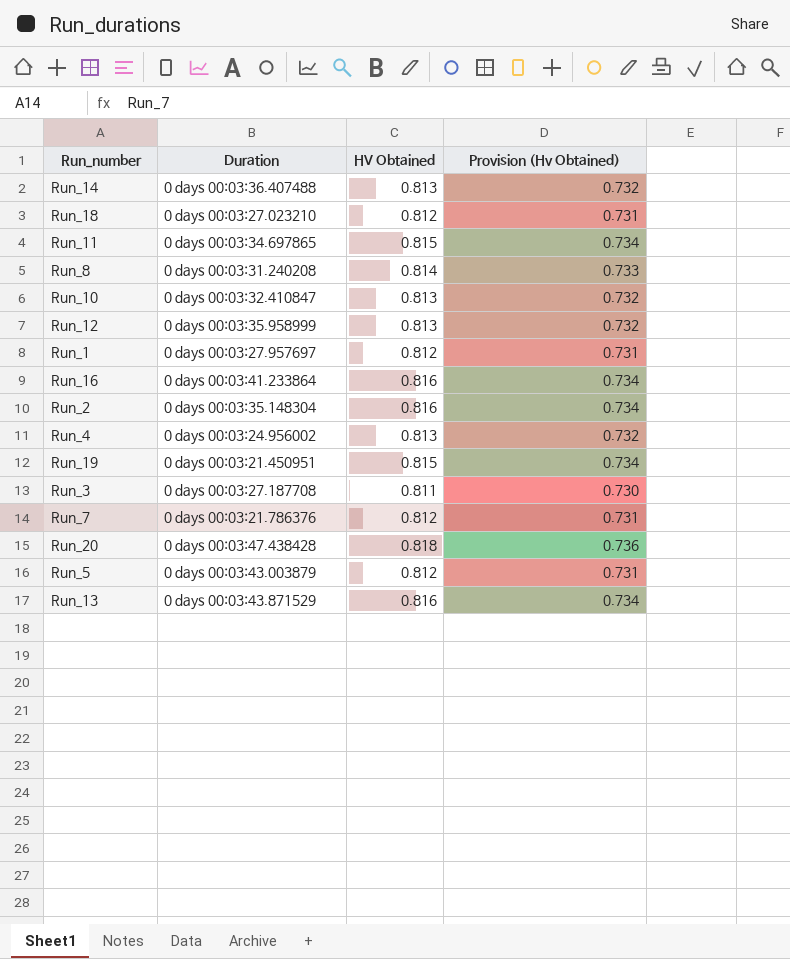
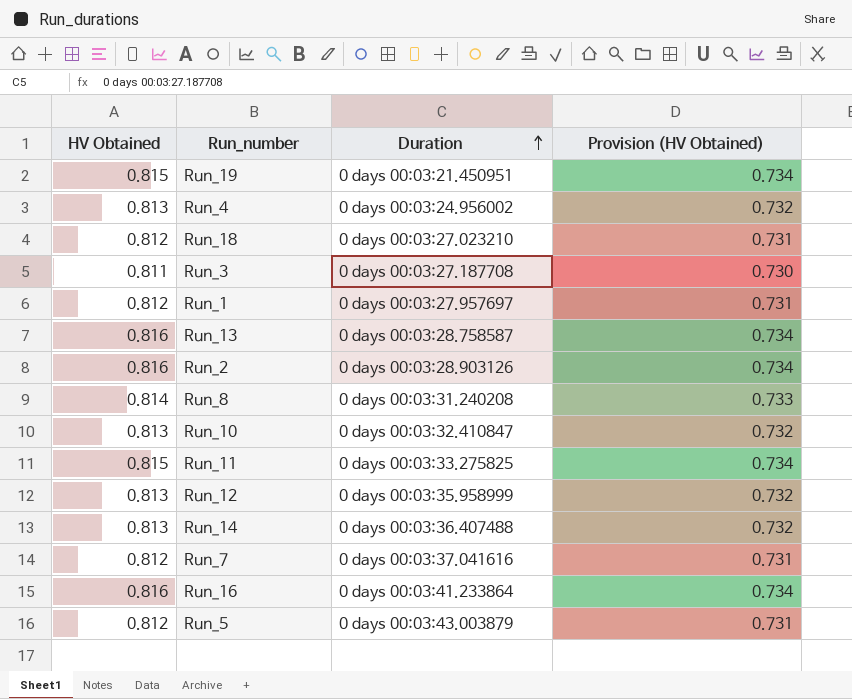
row order: none -> Duration ascending
column HV Obtained | position: 3 -> 1
column name: Provision (Hv Obtained) -> Provision (HV Obtained)
row Run_20: 0 days 00:03:47.438428 | 0.818 | 0.736 -> none
Run_13 | Duration: 0 days 00:03:43.871529 -> 0 days 00:03:28.758587
Run_2 | Duration: 0 days 00:03:35.148304 -> 0 days 00:03:28.903126
Run_11 | Duration: 0 days 00:03:34.697865 -> 0 days 00:03:33.275825
Run_7 | Duration: 0 days 00:03:21.786376 -> 0 days 00:03:37.041616

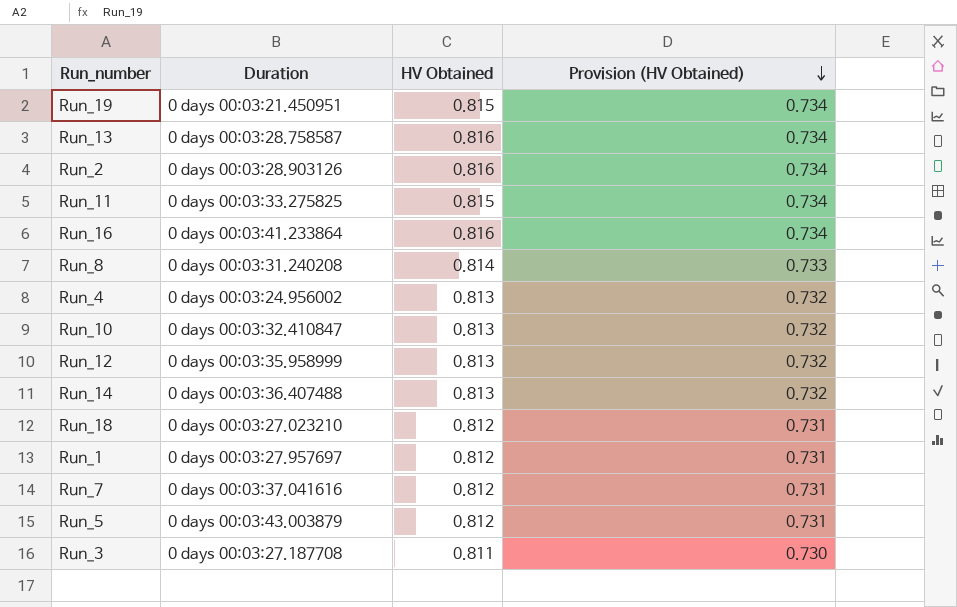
row order: Duration ascending -> Provision (HV Obtained) descending
column HV Obtained | position: 1 -> 3

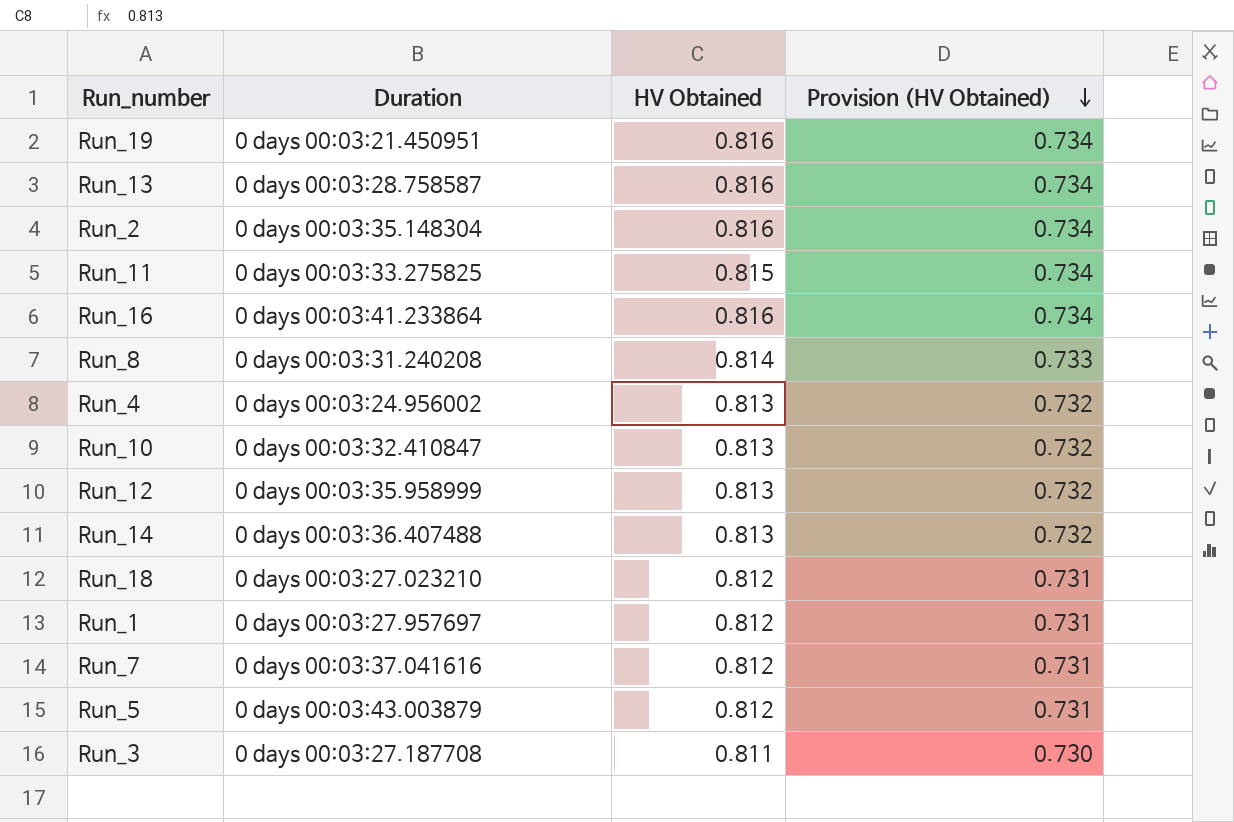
Run_19 | HV Obtained: 0.815 -> 0.816
Run_2 | Duration: 0 days 00:03:28.903126 -> 0 days 00:03:35.148304

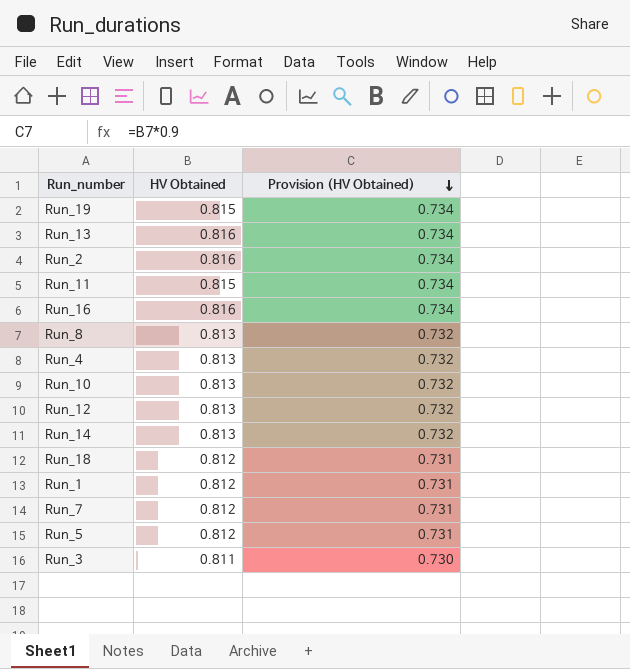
column Duration | position: 2 -> none
Run_19 | HV Obtained: 0.816 -> 0.815
Run_8 | HV Obtained: 0.814 -> 0.813
Run_8 | Provision (HV Obtained): 0.733 -> 0.732

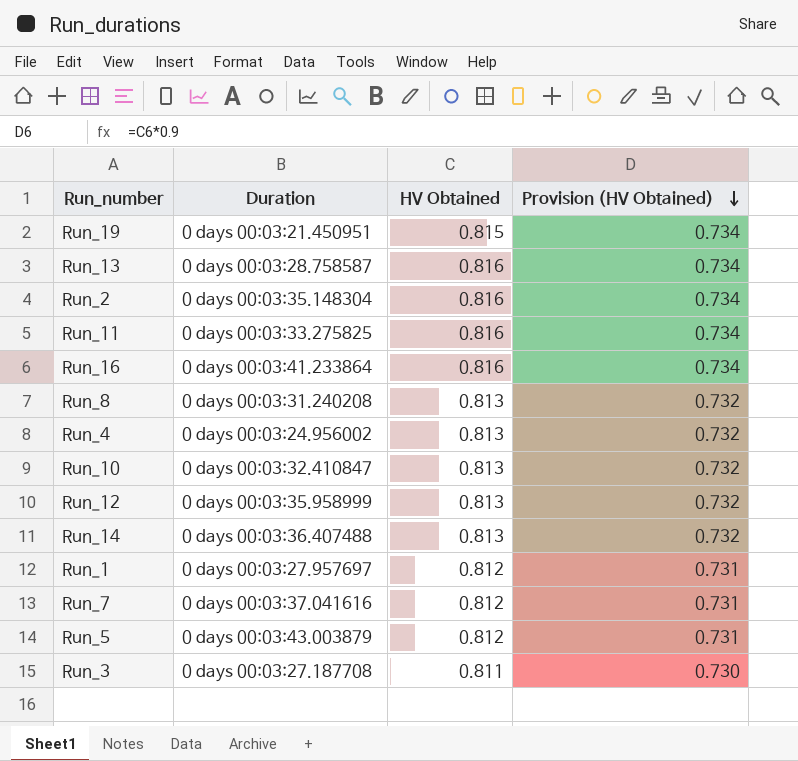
column Duration | position: none -> 2
row Run_18: 0.812 | 0.731 -> none
Run_11 | HV Obtained: 0.815 -> 0.816

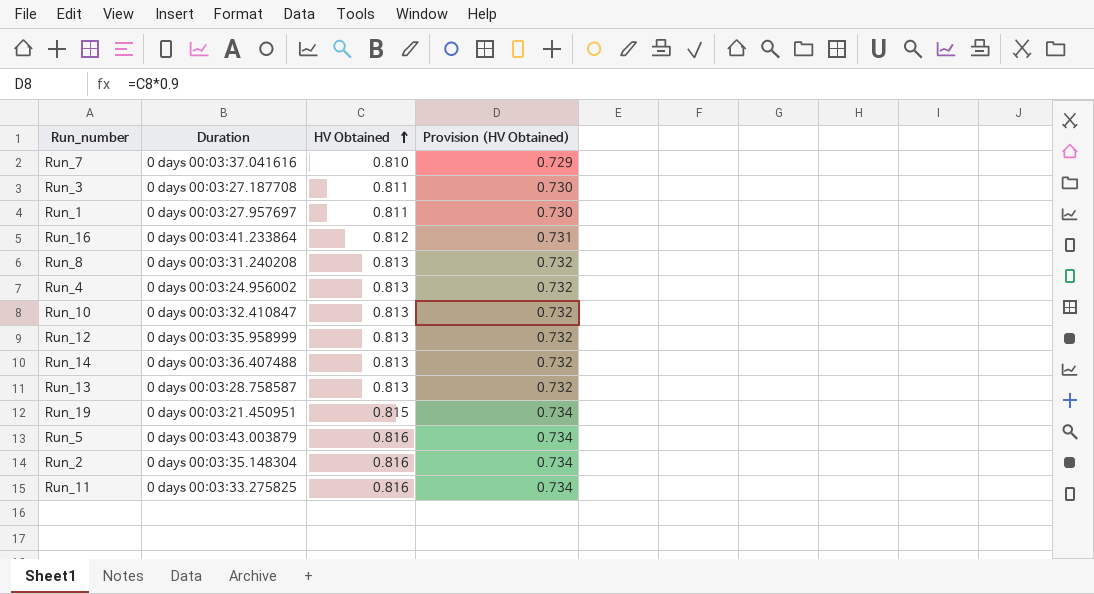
row order: Provision (HV Obtained) descending -> HV Obtained ascending
Run_7 | HV Obtained: 0.812 -> 0.810
Run_7 | Provision (HV Obtained): 0.731 -> 0.729
Run_1 | HV Obtained: 0.812 -> 0.811
Run_1 | Provision (HV Obtained): 0.731 -> 0.730
Run_16 | HV Obtained: 0.816 -> 0.812
Run_16 | Provision (HV Obtained): 0.734 -> 0.731
Run_13 | HV Obtained: 0.816 -> 0.813
Run_13 | Provision (HV Obtained): 0.734 -> 0.732
Run_5 | HV Obtained: 0.812 -> 0.816
Run_5 | Provision (HV Obtained): 0.731 -> 0.734

